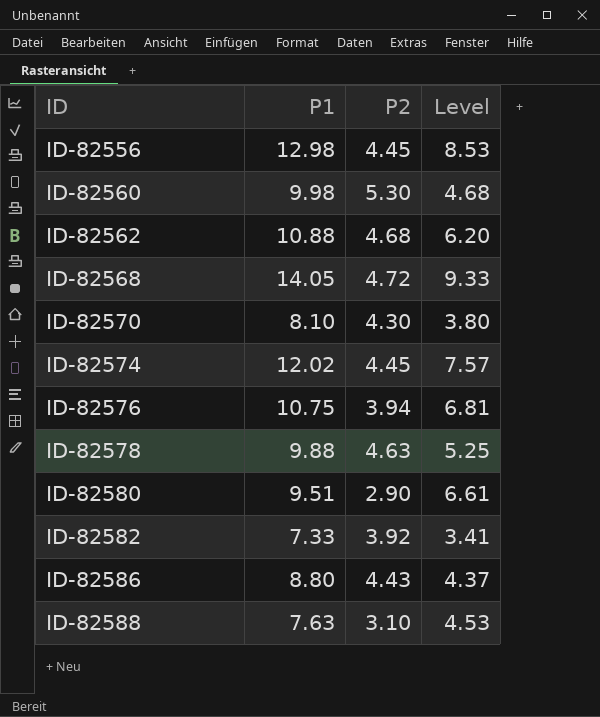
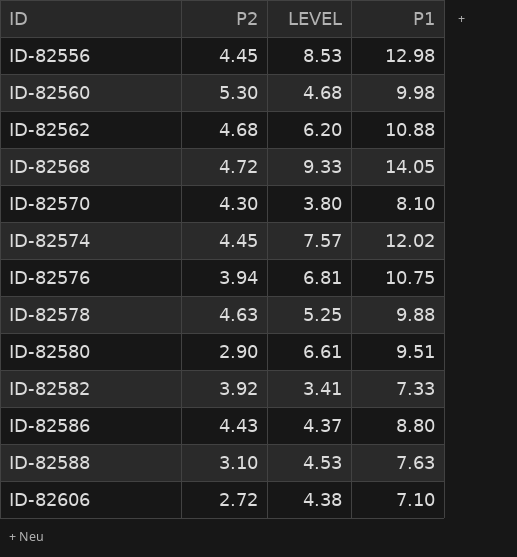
column name: Level -> LEVEL
column P1 | position: 2 -> 4
row ID-82606: none -> 2.72 | 4.38 | 7.10

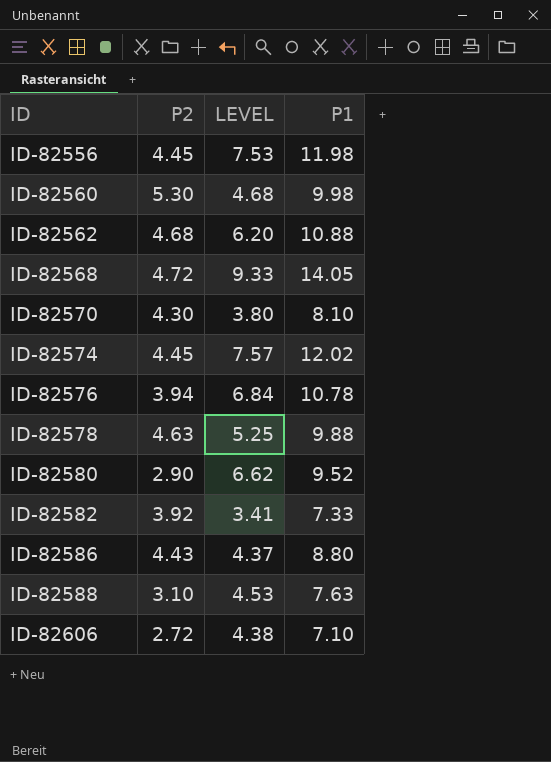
ID-82556 | LEVEL: 8.53 -> 7.53
ID-82556 | P1: 12.98 -> 11.98
ID-82576 | LEVEL: 6.81 -> 6.84
ID-82576 | P1: 10.75 -> 10.78
ID-82580 | LEVEL: 6.61 -> 6.62
ID-82580 | P1: 9.51 -> 9.52

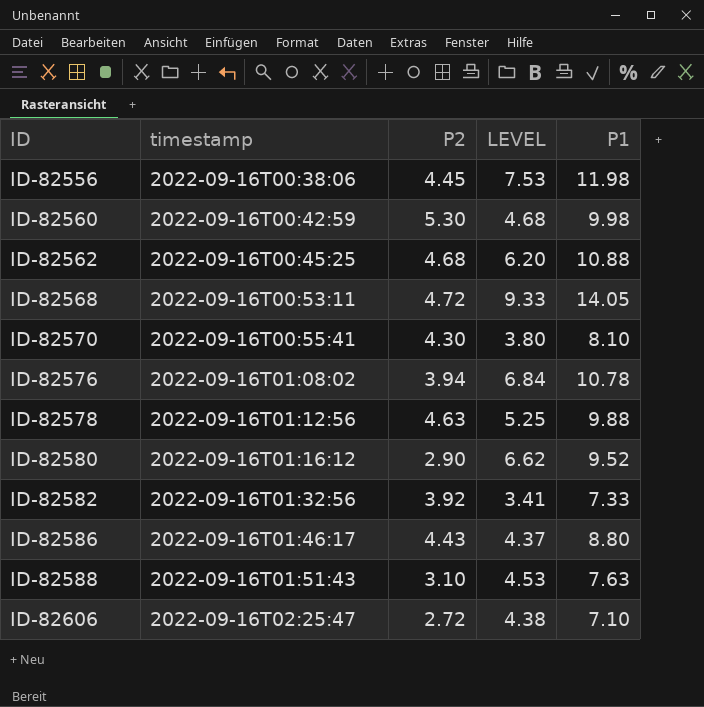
column timestamp | position: none -> 2
row ID-82574: 4.45 | 7.57 | 12.02 -> none

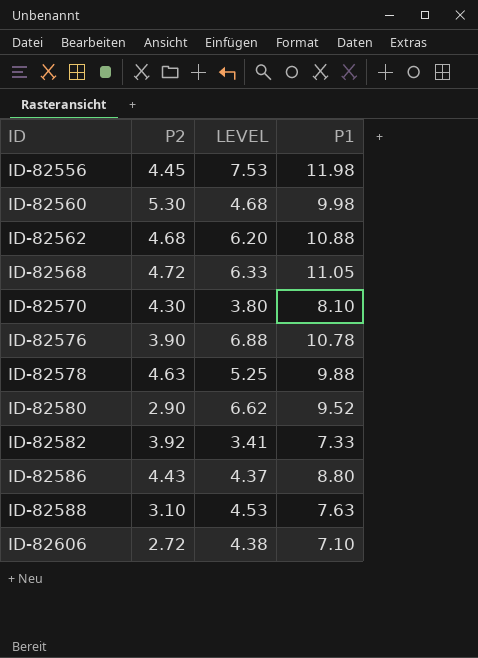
column timestamp | position: 2 -> none
ID-82568 | LEVEL: 9.33 -> 6.33
ID-82568 | P1: 14.05 -> 11.05
ID-82576 | P2: 3.94 -> 3.90
ID-82576 | LEVEL: 6.84 -> 6.88

